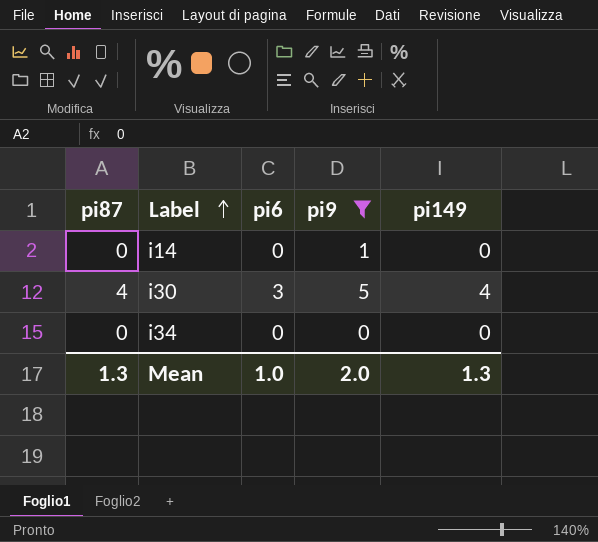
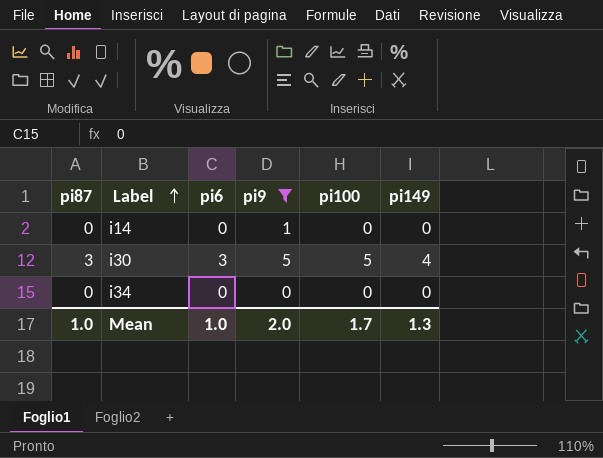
column pi100 | position: none -> 5
i30 | pi87: 4 -> 3
Mean | pi87: 1.3 -> 1.0

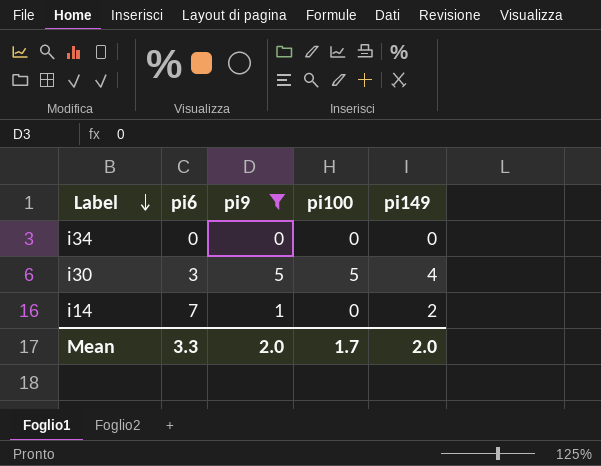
row order: Label ascending -> Label descending
column pi87 | position: 1 -> none
i14 | pi6: 0 -> 7
i14 | pi149: 0 -> 2
Mean | pi6: 1.0 -> 3.3
Mean | pi149: 1.3 -> 2.0

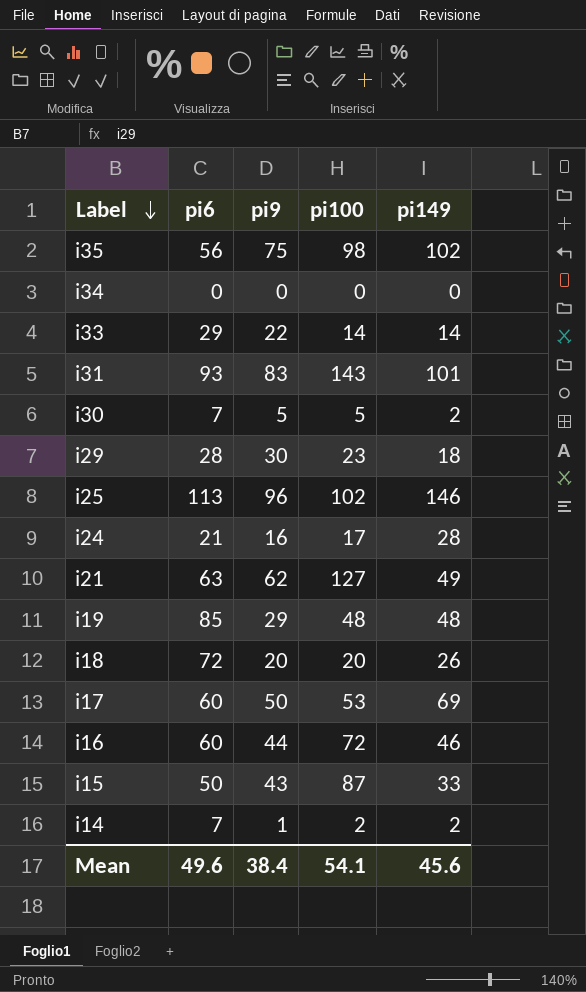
filter: pi9 <= 5 -> none
i30 | pi6: 3 -> 7
i30 | pi149: 4 -> 2
i14 | pi100: 0 -> 2
Mean | pi6: 3.3 -> 49.6
Mean | pi9: 2.0 -> 38.4
Mean | pi100: 1.7 -> 54.1
Mean | pi149: 2.0 -> 45.6

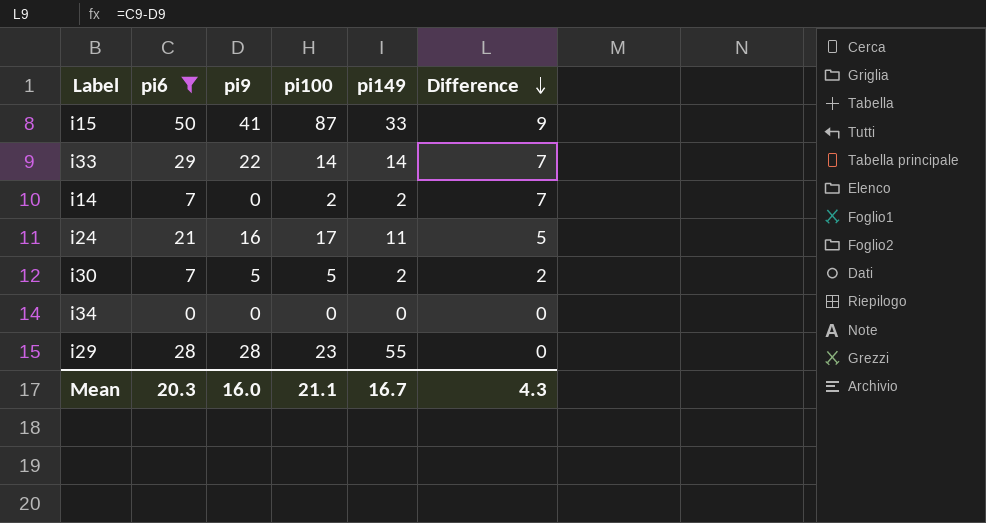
filter: none -> pi6 <= 50
row order: Label descending -> Difference descending
column Difference | formula: none -> [pi6] - [pi9]
i15 | pi9: 43 -> 41
i14 | pi9: 1 -> 0
i24 | pi149: 28 -> 11
i29 | pi9: 30 -> 28
i29 | pi149: 18 -> 55
Mean | pi6: 49.6 -> 20.3
Mean | pi9: 38.4 -> 16.0
Mean | pi100: 54.1 -> 21.1
Mean | pi149: 45.6 -> 16.7

